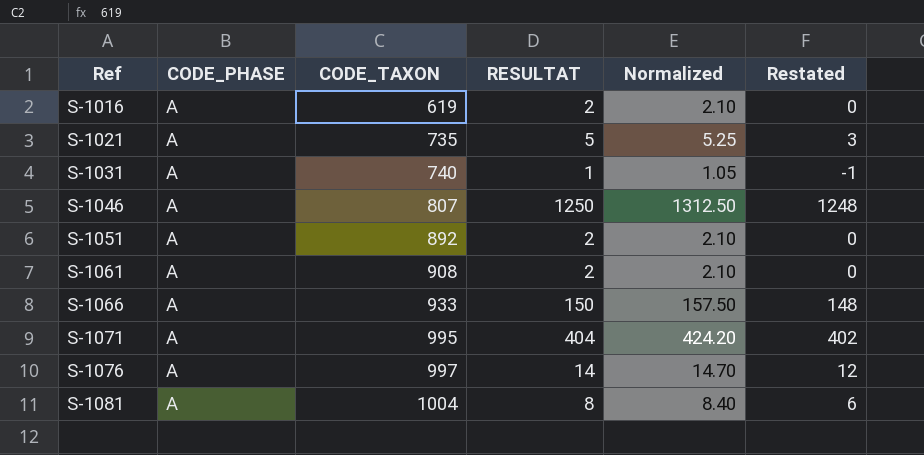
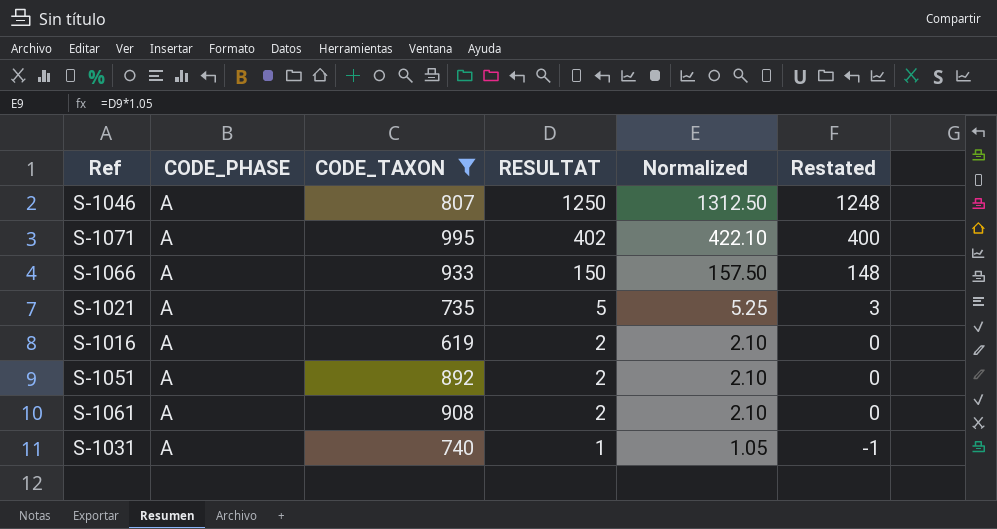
filter: none -> CODE_TAXON <= 995
row order: Ref ascending -> RESULTAT descending
S-1071 | RESULTAT: 404 -> 402
S-1071 | Normalized: 424.20 -> 422.10
S-1071 | Restated: 402 -> 400

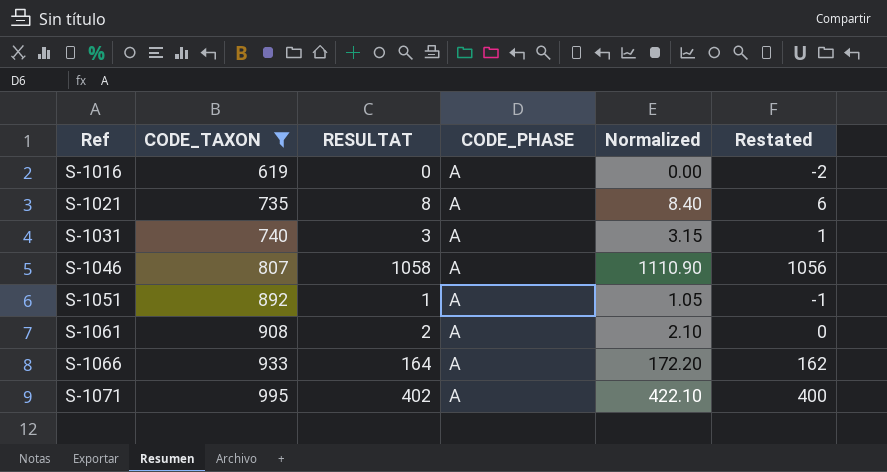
row order: RESULTAT descending -> Ref ascending
column CODE_PHASE | position: 2 -> 4
S-1016 | RESULTAT: 2 -> 0
S-1016 | Normalized: 2.10 -> 0.00
S-1016 | Restated: 0 -> -2
S-1021 | RESULTAT: 5 -> 8
S-1021 | Normalized: 5.25 -> 8.40
S-1021 | Restated: 3 -> 6
S-1031 | RESULTAT: 1 -> 3
S-1031 | Normalized: 1.05 -> 3.15
S-1031 | Restated: -1 -> 1
S-1046 | RESULTAT: 1250 -> 1058
S-1046 | Normalized: 1312.50 -> 1110.90
S-1046 | Restated: 1248 -> 1056
S-1051 | RESULTAT: 2 -> 1
S-1051 | Normalized: 2.10 -> 1.05
S-1051 | Restated: 0 -> -1
S-1066 | RESULTAT: 150 -> 164
S-1066 | Normalized: 157.50 -> 172.20
S-1066 | Restated: 148 -> 162

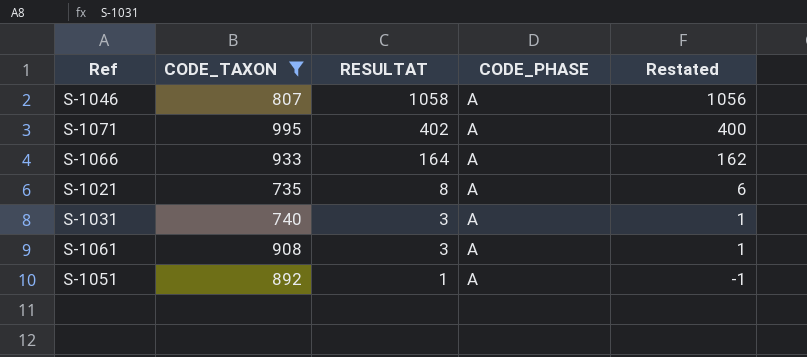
row order: Ref ascending -> RESULTAT descending
column Normalized | formula: [RESULTAT] * 1.05 -> none
row S-1016: 619 | 0 | A | 0.00 | -2 -> none
S-1061 | RESULTAT: 2 -> 3
S-1061 | Restated: 0 -> 1

